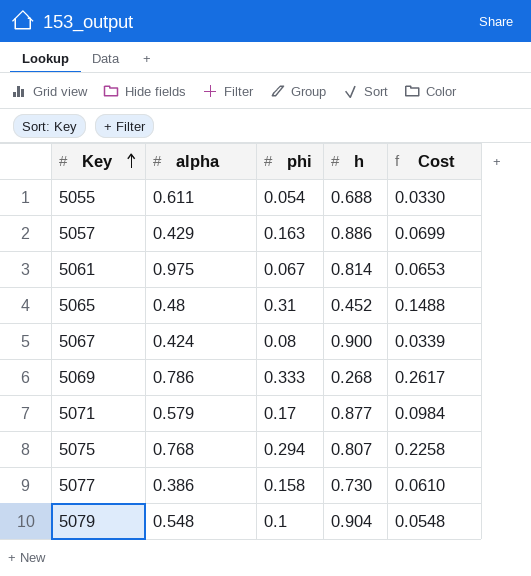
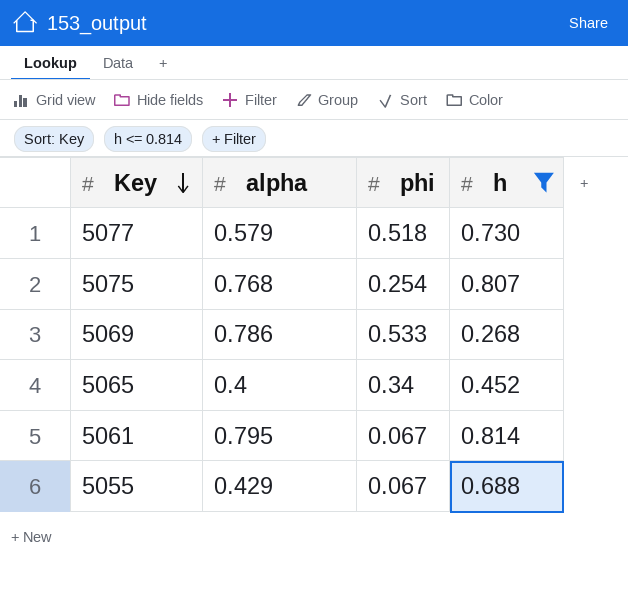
filter: none -> h <= 0.814
row order: Key ascending -> Key descending
column Cost | formula: [alpha] * [phi] -> none
5077 | alpha: 0.386 -> 0.579
5077 | phi: 0.158 -> 0.518
5075 | phi: 0.294 -> 0.254
5069 | phi: 0.333 -> 0.533
5065 | alpha: 0.48 -> 0.4
5065 | phi: 0.31 -> 0.34
5061 | alpha: 0.975 -> 0.795
5055 | alpha: 0.611 -> 0.429
5055 | phi: 0.054 -> 0.067

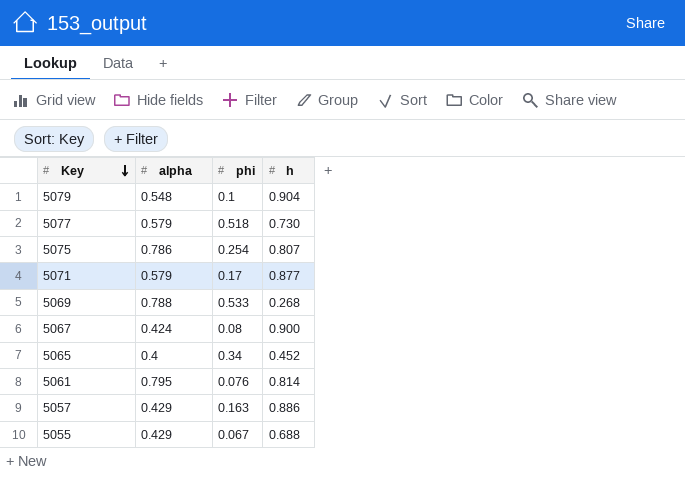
filter: h <= 0.814 -> none
5075 | alpha: 0.768 -> 0.786
5069 | alpha: 0.786 -> 0.788
5061 | phi: 0.067 -> 0.076

